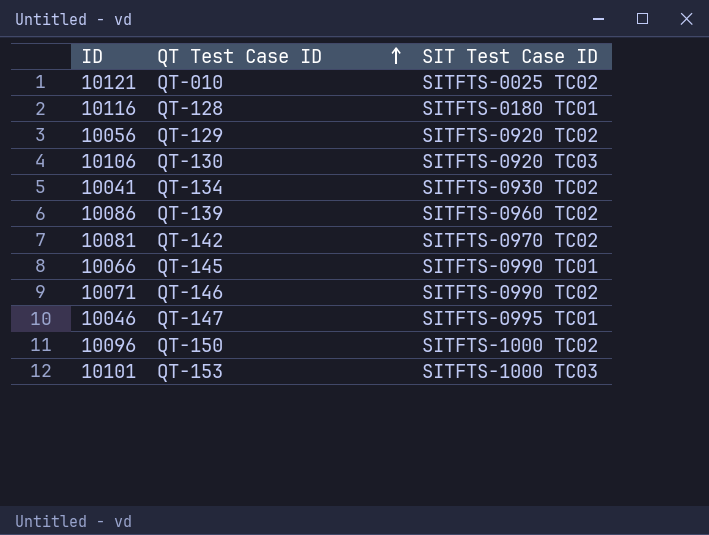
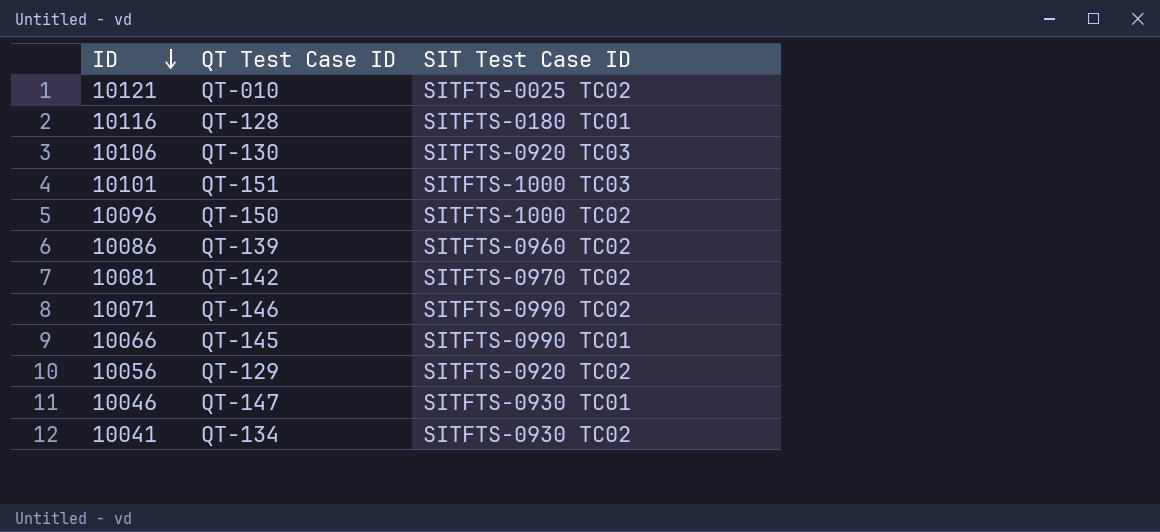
row order: QT Test Case ID ascending -> ID descending
10101 | QT Test Case ID: QT-153 -> QT-151
10046 | SIT Test Case ID: SITFTS-0995 TC01 -> SITFTS-0930 TC01

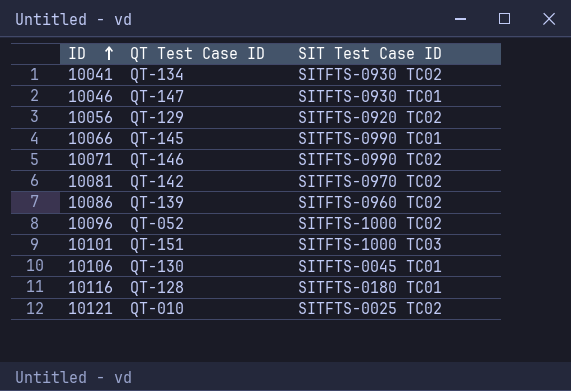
row order: ID descending -> ID ascending
10096 | QT Test Case ID: QT-150 -> QT-052
10106 | SIT Test Case ID: SITFTS-0920 TC03 -> SITFTS-0045 TC01

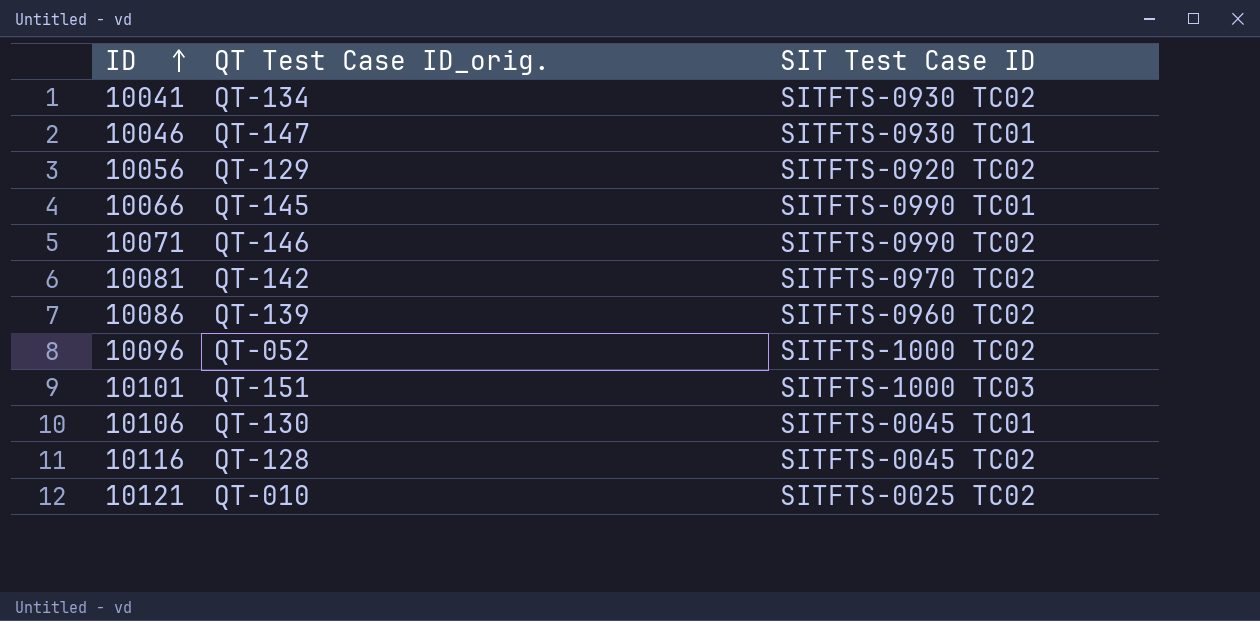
column name: QT Test Case ID -> QT Test Case ID_orig.
10116 | SIT Test Case ID: SITFTS-0180 TC01 -> SITFTS-0045 TC02

